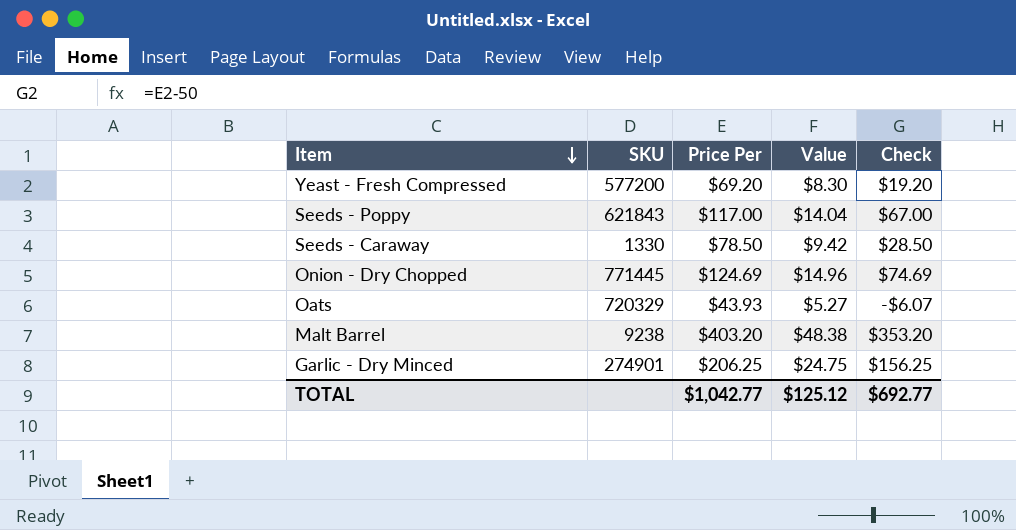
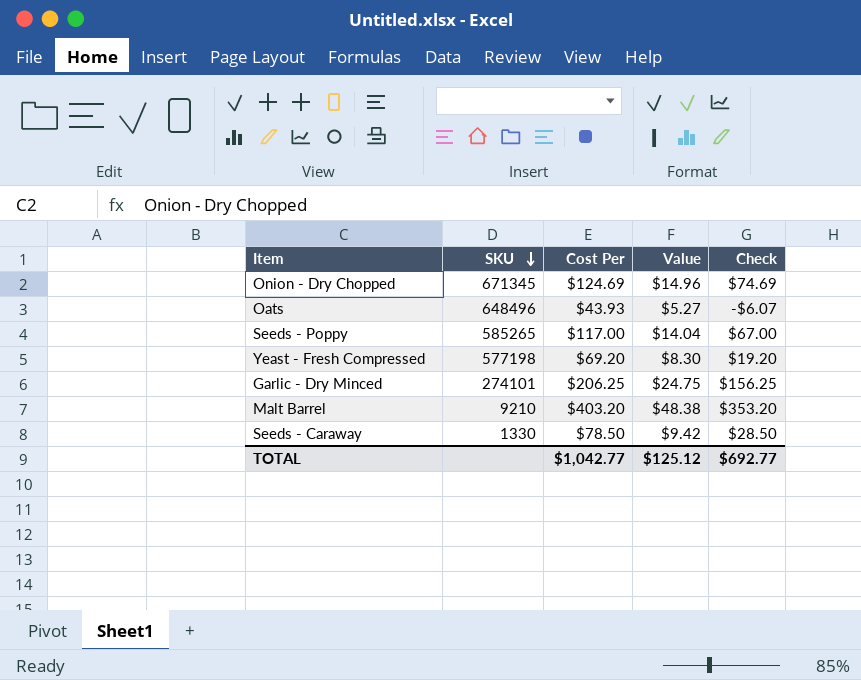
row order: Item descending -> SKU descending
column name: Price Per -> Cost Per
Onion - Dry Chopped | SKU: 771445 -> 671345
Oats | SKU: 720329 -> 648496
Seeds - Poppy | SKU: 621843 -> 585265
Yeast - Fresh Compressed | SKU: 577200 -> 577198
Garlic - Dry Minced | SKU: 274901 -> 274101
Malt Barrel | SKU: 9238 -> 9210

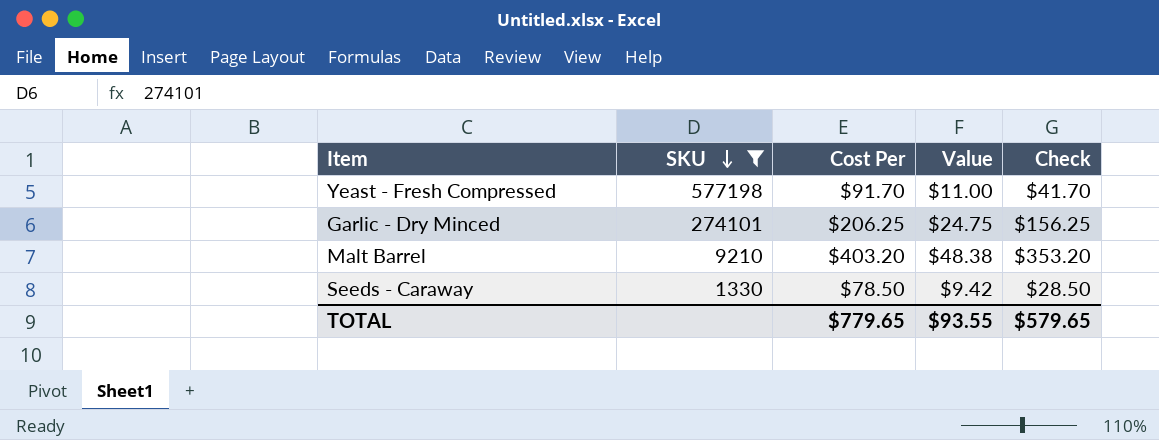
filter: none -> SKU <= 577198
Yeast - Fresh Compressed | Cost Per: $69.20 -> $91.70
Yeast - Fresh Compressed | Value: $8.30 -> $11.00
Yeast - Fresh Compressed | Check: $19.20 -> $41.70
TOTAL | Cost Per: $1,042.77 -> $779.65
TOTAL | Value: $125.12 -> $93.55
TOTAL | Check: $692.77 -> $579.65

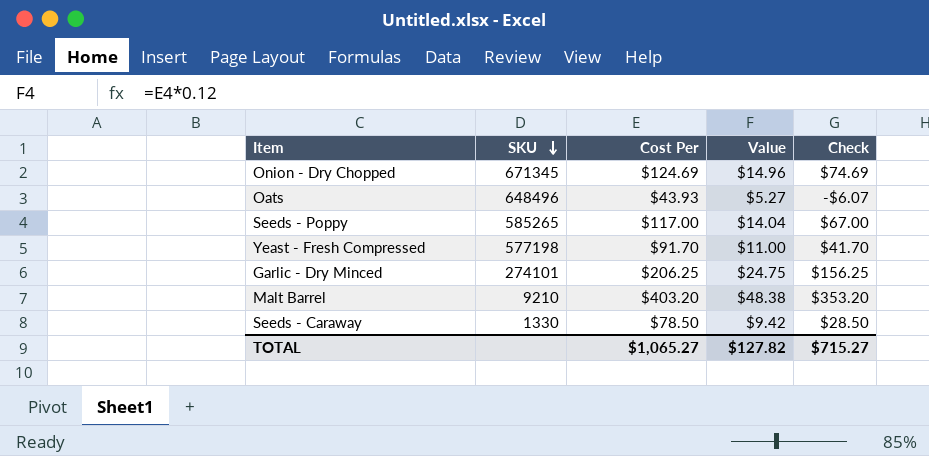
filter: SKU <= 577198 -> none
TOTAL | Cost Per: $779.65 -> $1,065.27
TOTAL | Value: $93.55 -> $127.82
TOTAL | Check: $579.65 -> $715.27

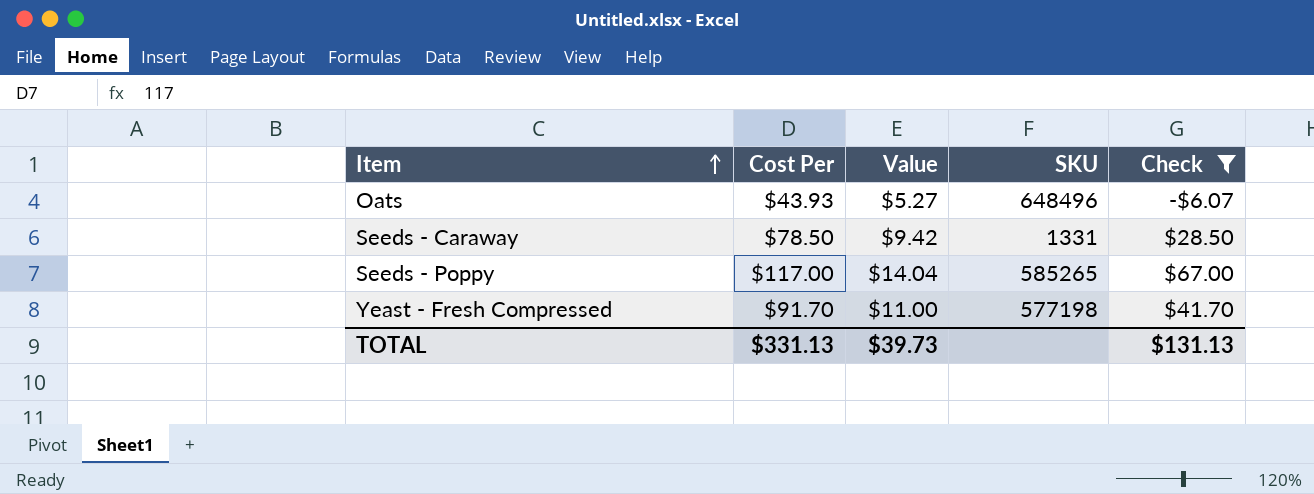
filter: none -> Check <= $67.00
row order: SKU descending -> Item ascending
column SKU | position: 2 -> 4
Seeds - Caraway | SKU: 1330 -> 1331
TOTAL | Cost Per: $1,065.27 -> $331.13
TOTAL | Value: $127.82 -> $39.73
TOTAL | Check: $715.27 -> $131.13

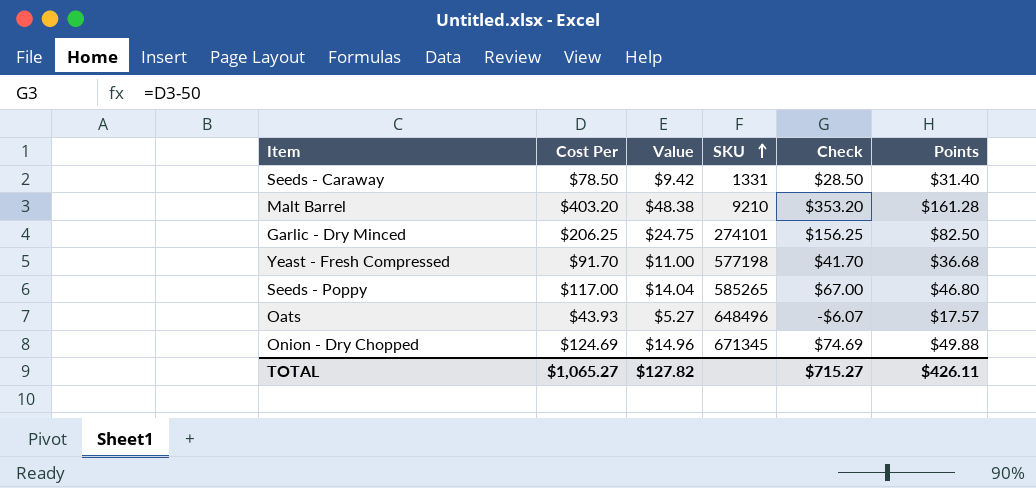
filter: Check <= $67.00 -> none
row order: Item ascending -> SKU ascending
column Points | formula: none -> [Cost Per] * 0.4
TOTAL | Cost Per: $331.13 -> $1,065.27
TOTAL | Value: $39.73 -> $127.82
TOTAL | Check: $131.13 -> $715.27

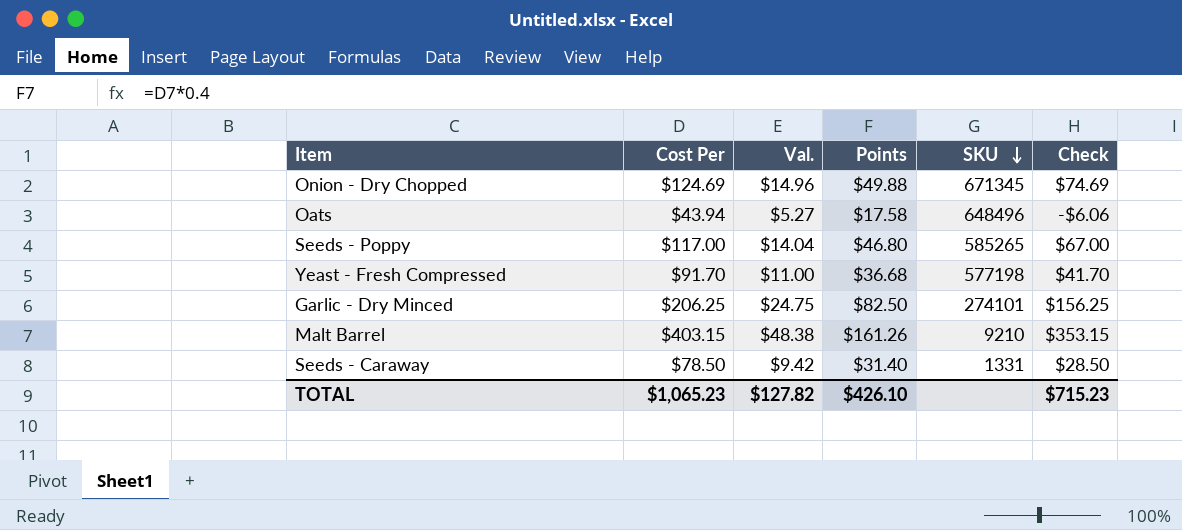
row order: SKU ascending -> SKU descending
column name: Value -> Val.
column Points | position: 6 -> 4
Oats | Cost Per: $43.93 -> $43.94
Oats | Points: $17.57 -> $17.58
Oats | Check: -$6.07 -> -$6.06
Malt Barrel | Cost Per: $403.20 -> $403.15
Malt Barrel | Points: $161.28 -> $161.26
Malt Barrel | Check: $353.20 -> $353.15
TOTAL | Cost Per: $1,065.27 -> $1,065.23
TOTAL | Points: $426.11 -> $426.10
TOTAL | Check: $715.27 -> $715.23

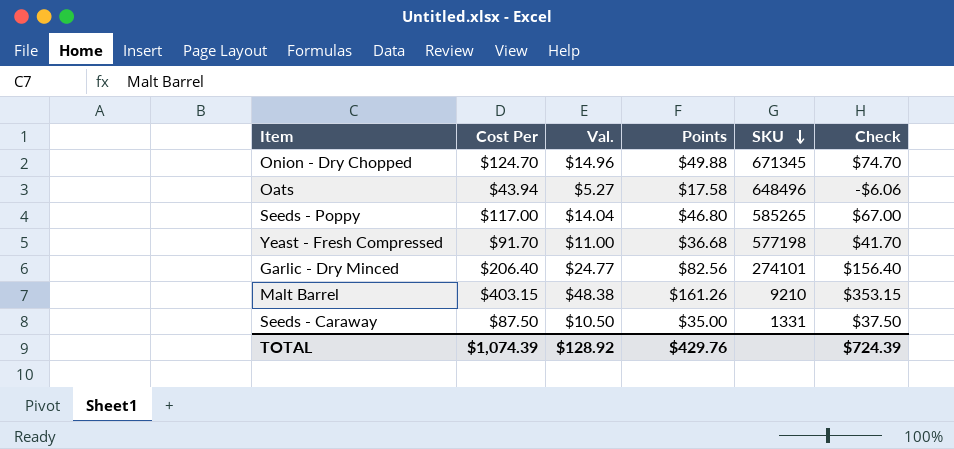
Onion - Dry Chopped | Cost Per: $124.69 -> $124.70
Onion - Dry Chopped | Check: $74.69 -> $74.70
Garlic - Dry Minced | Cost Per: $206.25 -> $206.40
Garlic - Dry Minced | Val.: $24.75 -> $24.77
Garlic - Dry Minced | Points: $82.50 -> $82.56
Garlic - Dry Minced | Check: $156.25 -> $156.40
Seeds - Caraway | Cost Per: $78.50 -> $87.50
Seeds - Caraway | Val.: $9.42 -> $10.50
Seeds - Caraway | Points: $31.40 -> $35.00
Seeds - Caraway | Check: $28.50 -> $37.50
TOTAL | Cost Per: $1,065.23 -> $1,074.39
TOTAL | Val.: $127.82 -> $128.92
TOTAL | Points: $426.10 -> $429.76
TOTAL | Check: $715.23 -> $724.39

